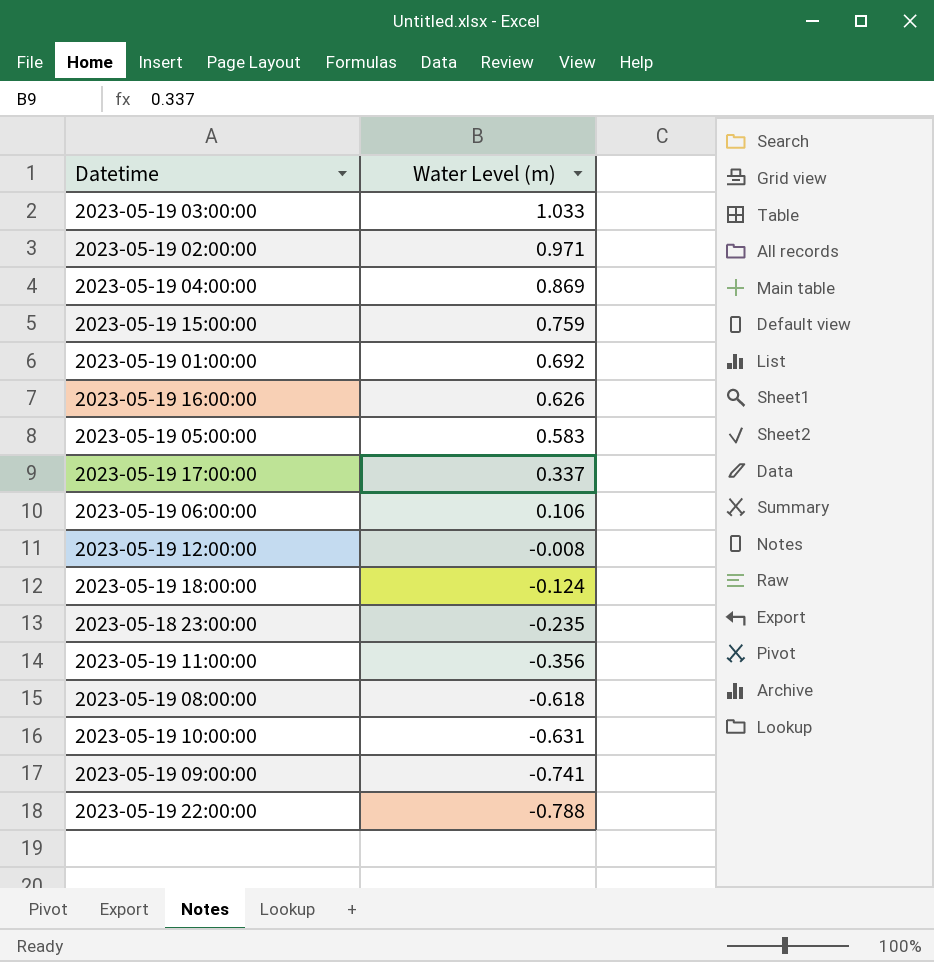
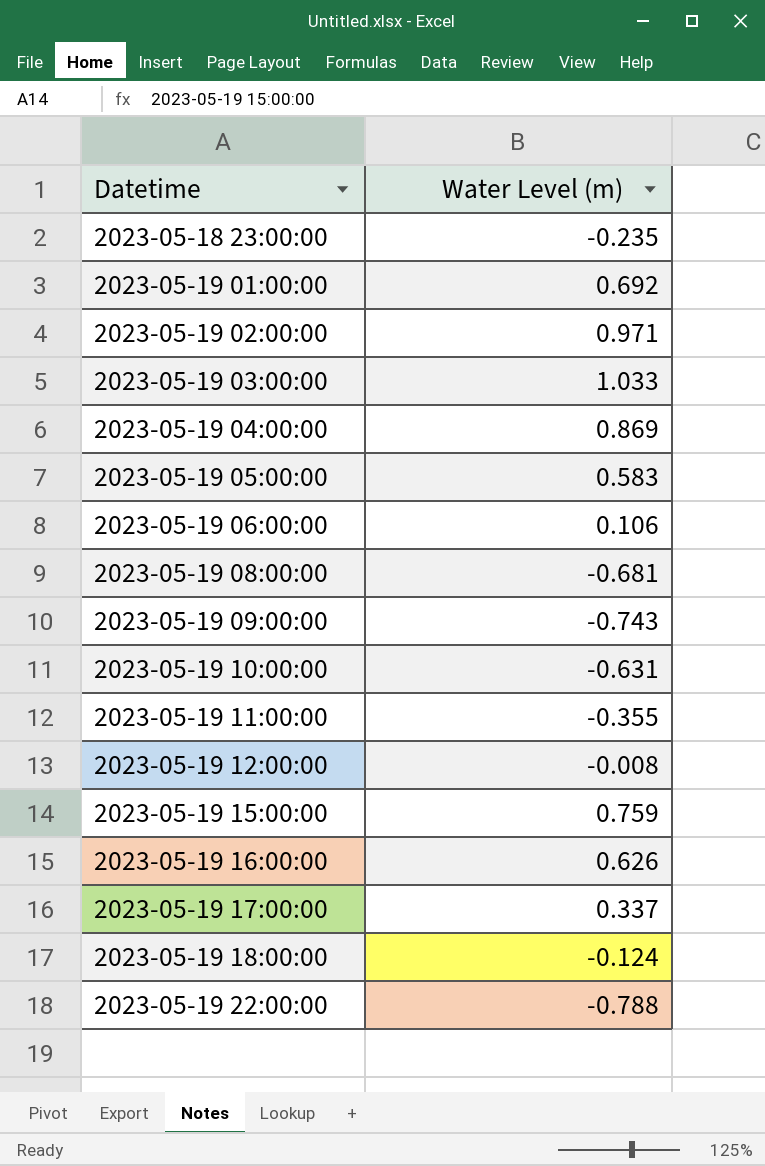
row order: Water Level (m) descending -> Datetime ascending
2023-05-19 08:00:00 | Water Level (m): -0.618 -> -0.681
2023-05-19 09:00:00 | Water Level (m): -0.741 -> -0.743
2023-05-19 11:00:00 | Water Level (m): -0.356 -> -0.355

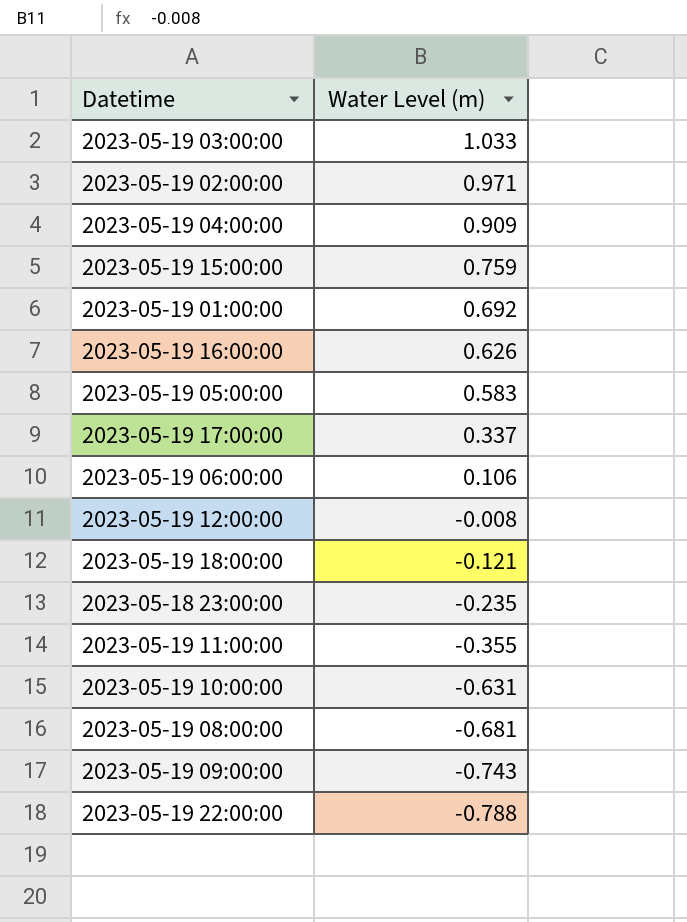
row order: Datetime ascending -> Water Level (m) descending
2023-05-19 04:00:00 | Water Level (m): 0.869 -> 0.909
2023-05-19 18:00:00 | Water Level (m): -0.124 -> -0.121

